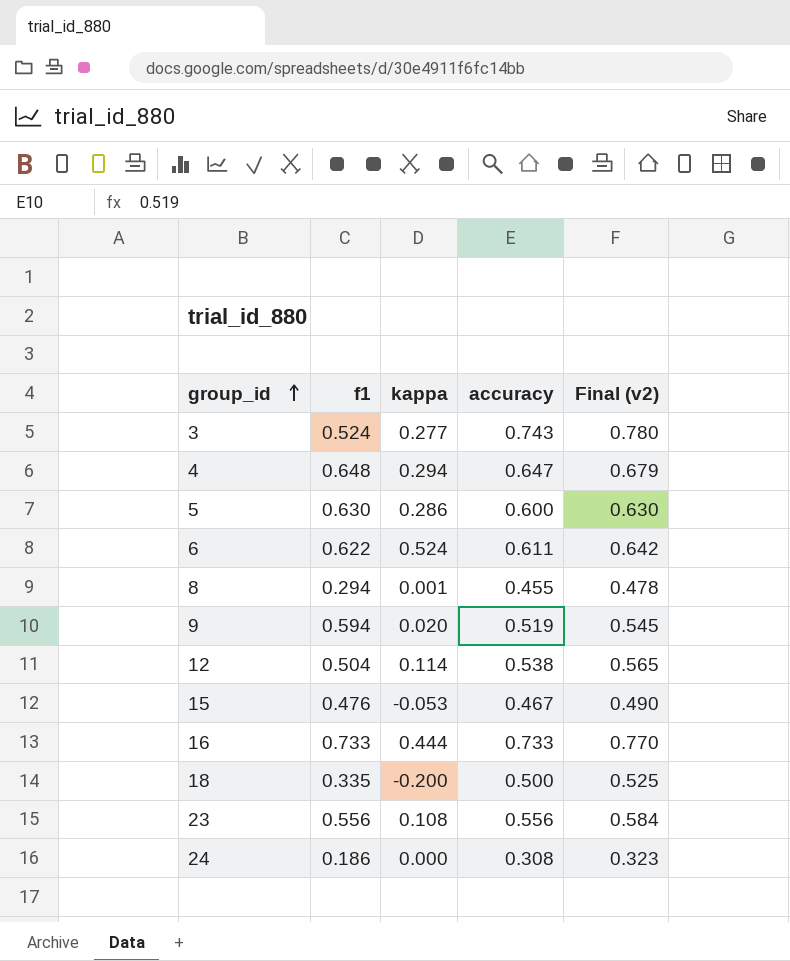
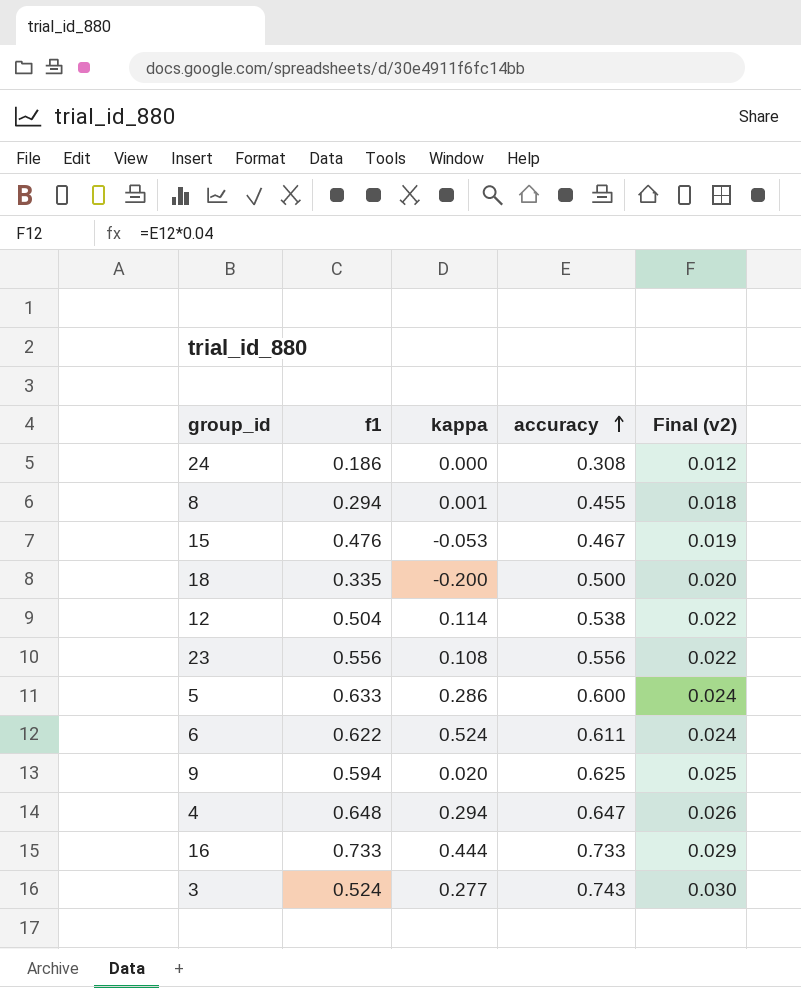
row order: group_id ascending -> accuracy ascending
column Final (v2) | formula: [accuracy] * 1.05 -> [accuracy] * 0.04
5 | f1: 0.630 -> 0.633
9 | accuracy: 0.519 -> 0.625

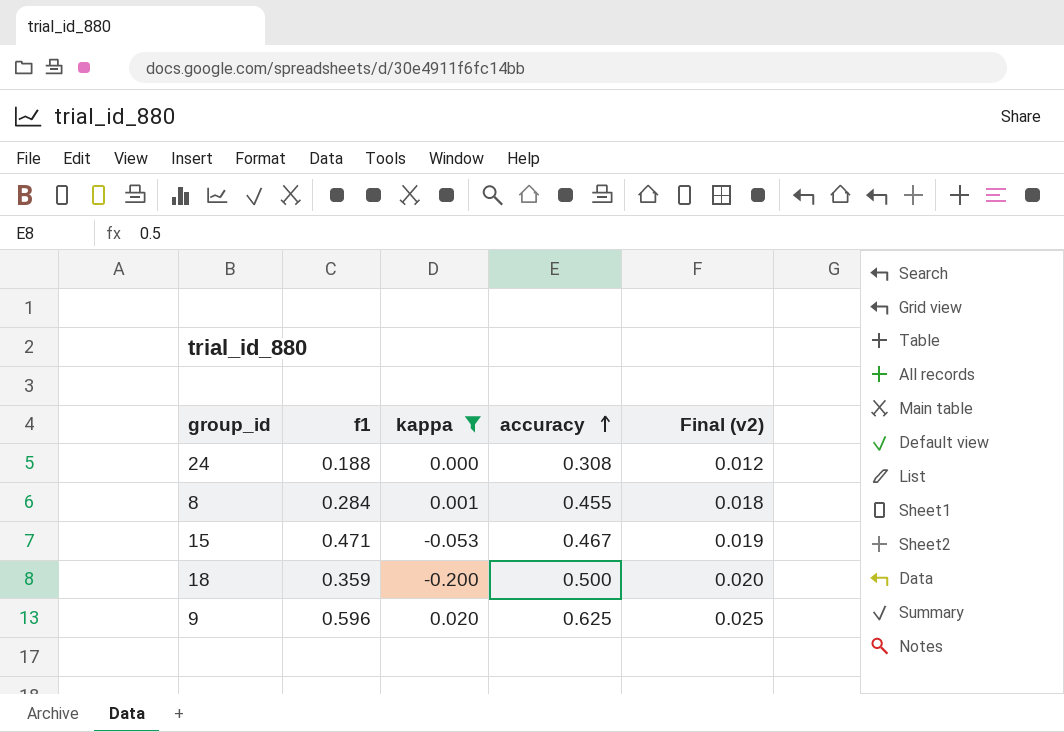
filter: none -> kappa <= 0.020
24 | f1: 0.186 -> 0.188
8 | f1: 0.294 -> 0.284
15 | f1: 0.476 -> 0.471
18 | f1: 0.335 -> 0.359
9 | f1: 0.594 -> 0.596

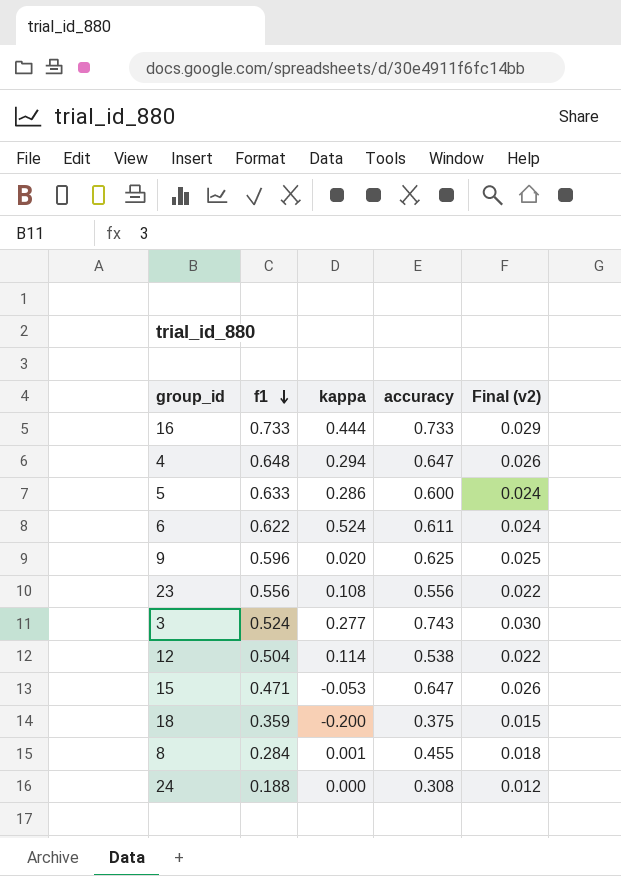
filter: kappa <= 0.020 -> none
row order: accuracy ascending -> f1 descending
15 | accuracy: 0.467 -> 0.647
15 | Final (v2): 0.019 -> 0.026
18 | accuracy: 0.500 -> 0.375
18 | Final (v2): 0.020 -> 0.015

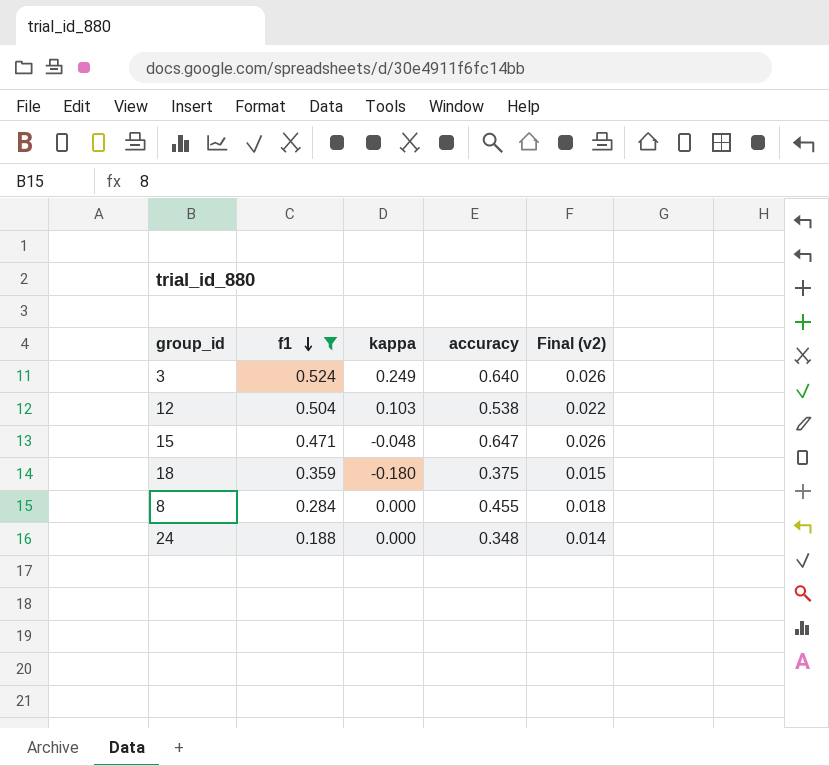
filter: none -> f1 <= 0.524
3 | kappa: 0.277 -> 0.249
3 | accuracy: 0.743 -> 0.640
3 | Final (v2): 0.030 -> 0.026
12 | kappa: 0.114 -> 0.103
15 | kappa: -0.053 -> -0.048
18 | kappa: -0.200 -> -0.180
8 | kappa: 0.001 -> 0.000
24 | accuracy: 0.308 -> 0.348
24 | Final (v2): 0.012 -> 0.014

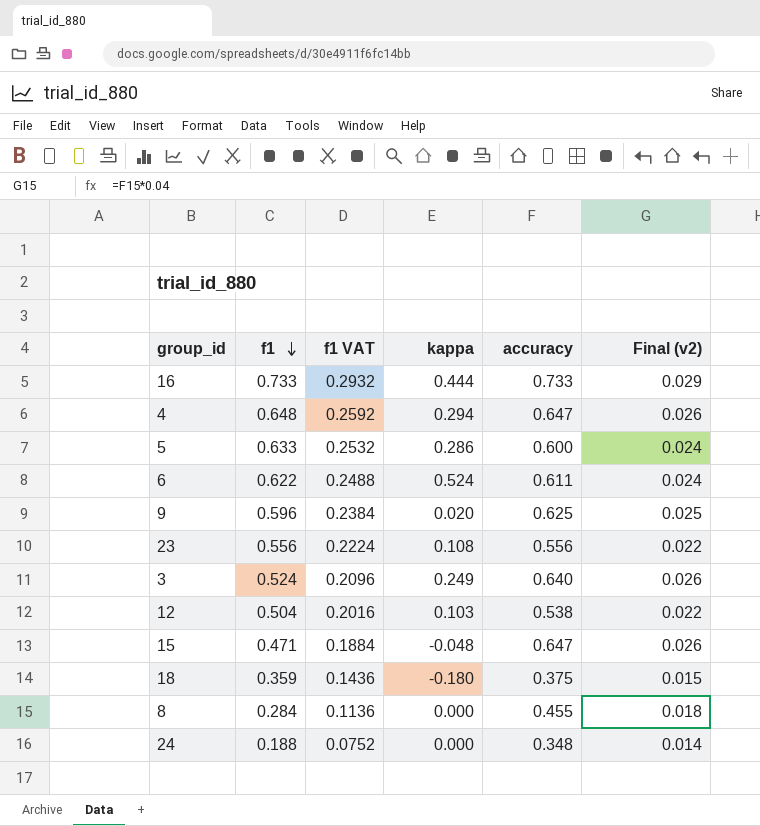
filter: f1 <= 0.524 -> none
column f1 VAT | formula: none -> [f1] * 0.4

